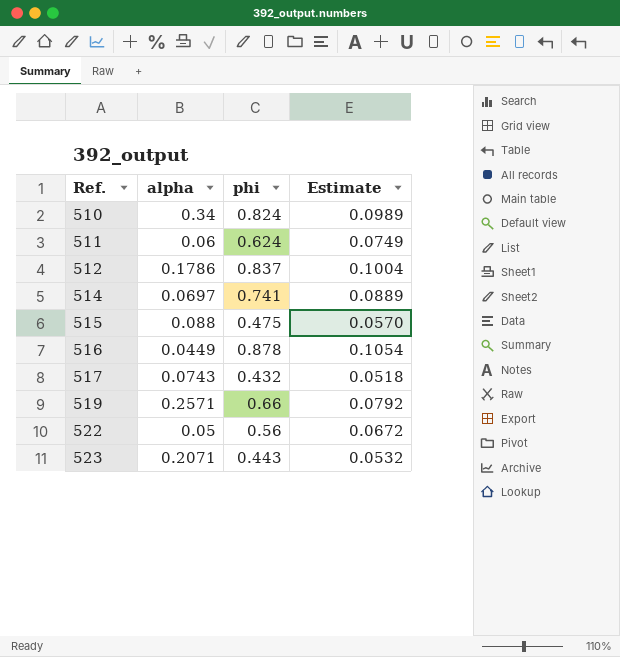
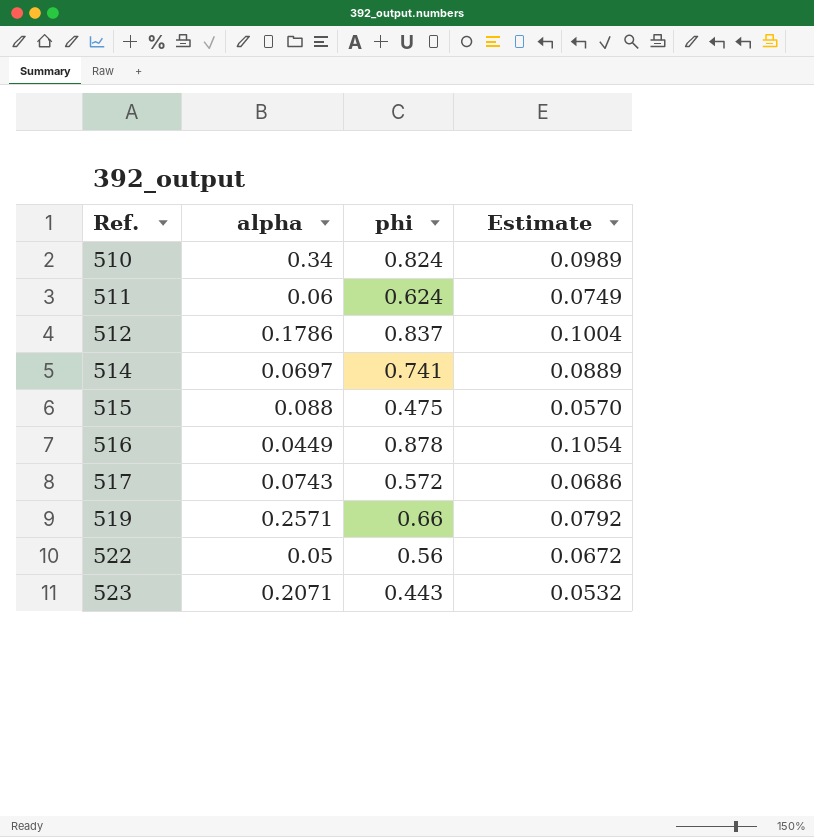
517 | phi: 0.432 -> 0.572
517 | Estimate: 0.0518 -> 0.0686

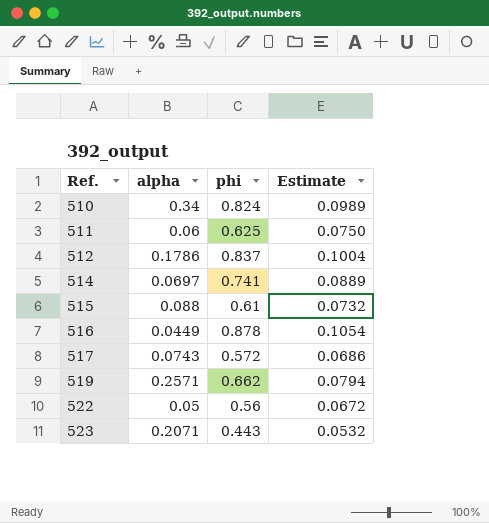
511 | phi: 0.624 -> 0.625
511 | Estimate: 0.0749 -> 0.0750
515 | phi: 0.475 -> 0.61
515 | Estimate: 0.0570 -> 0.0732
519 | phi: 0.66 -> 0.662
519 | Estimate: 0.0792 -> 0.0794

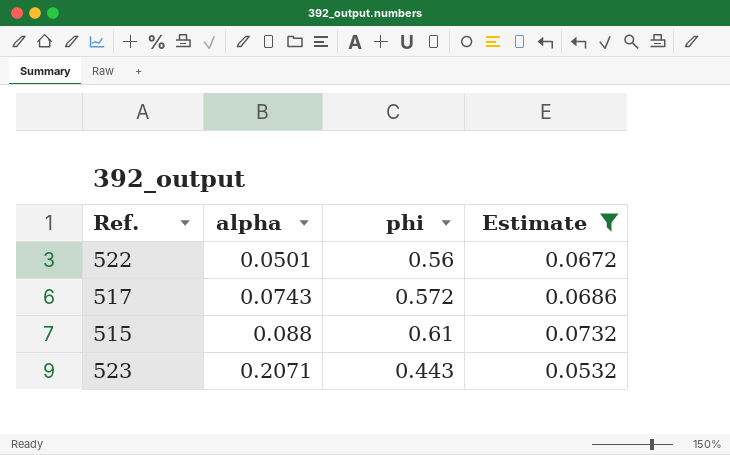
filter: none -> Estimate <= 0.0732
row order: Ref. ascending -> alpha ascending
522 | alpha: 0.05 -> 0.0501

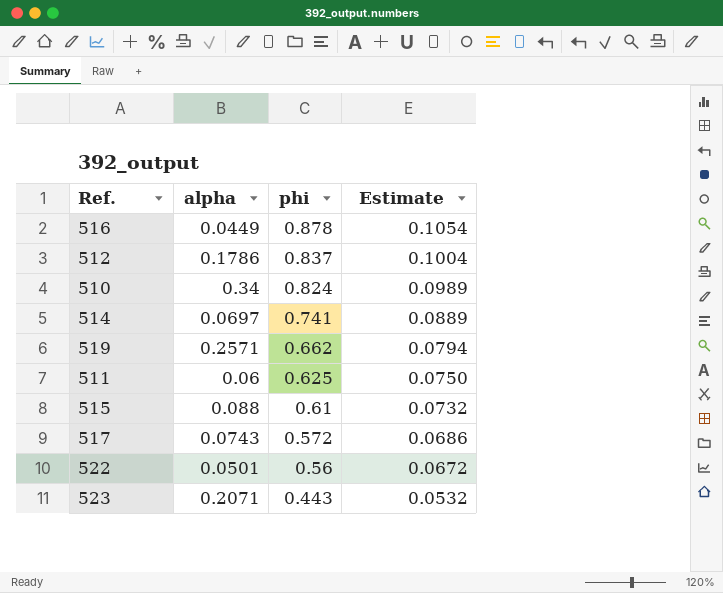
filter: Estimate <= 0.0732 -> none
row order: alpha ascending -> phi descending

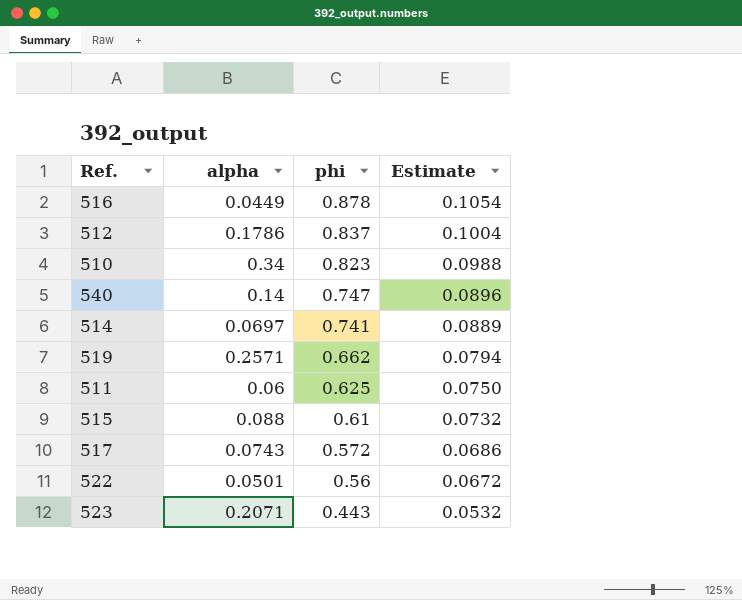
510 | phi: 0.824 -> 0.823
510 | Estimate: 0.0989 -> 0.0988
row 540: none -> 0.14 | 0.747 | 0.0896

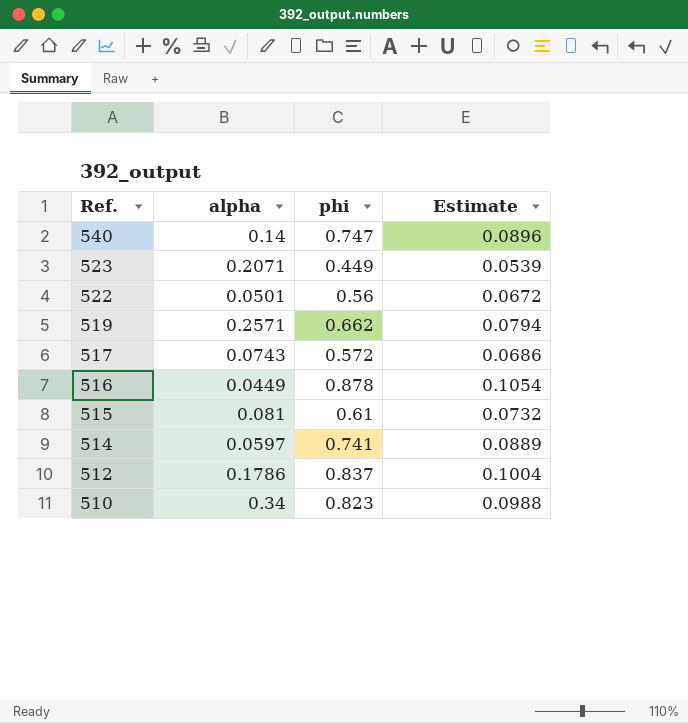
row order: phi descending -> Ref. descending
row 511: 0.06 | 0.625 | 0.0750 -> none
523 | phi: 0.443 -> 0.449
523 | Estimate: 0.0532 -> 0.0539
515 | alpha: 0.088 -> 0.081
514 | alpha: 0.0697 -> 0.0597

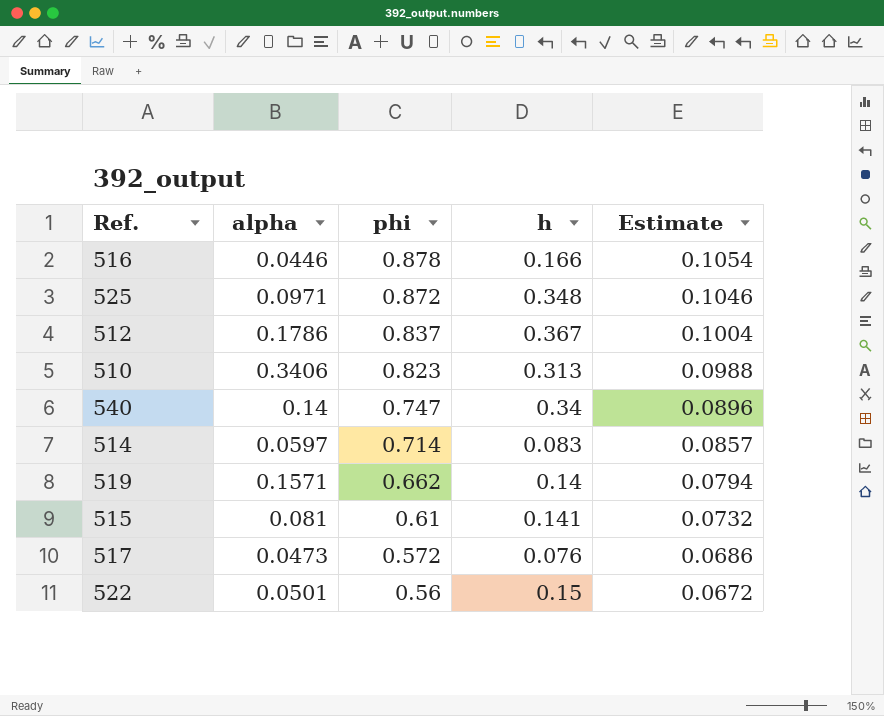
row order: Ref. descending -> phi descending
column h | position: none -> 4
row 523: 0.2071 | 0.449 | 0.0539 -> none
516 | alpha: 0.0449 -> 0.0446
row 525: none -> 0.0971 | 0.872 | 0.348 | 0.1046
510 | alpha: 0.34 -> 0.3406
514 | phi: 0.741 -> 0.714
514 | Estimate: 0.0889 -> 0.0857
519 | alpha: 0.2571 -> 0.1571
517 | alpha: 0.0743 -> 0.0473

